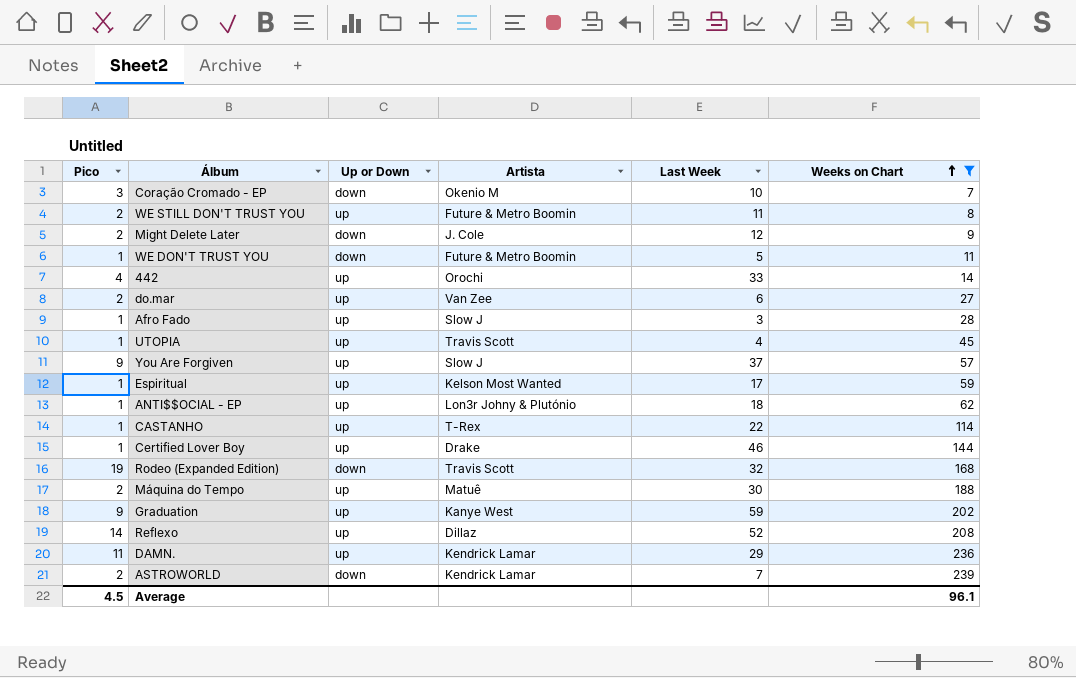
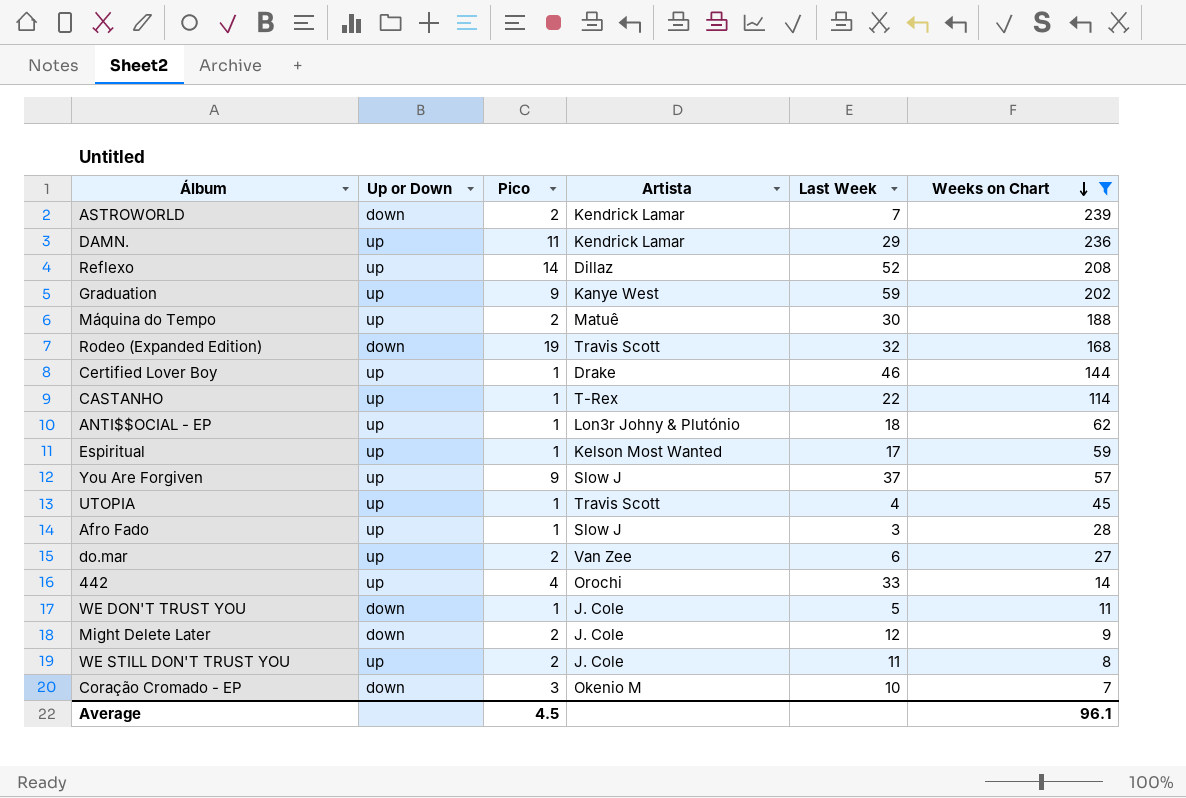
row order: Weeks on Chart ascending -> Weeks on Chart descending
column Pico | position: 1 -> 3
WE DON'T TRUST YOU | Artista: Future & Metro Boomin -> J. Cole
WE STILL DON'T TRUST YOU | Artista: Future & Metro Boomin -> J. Cole

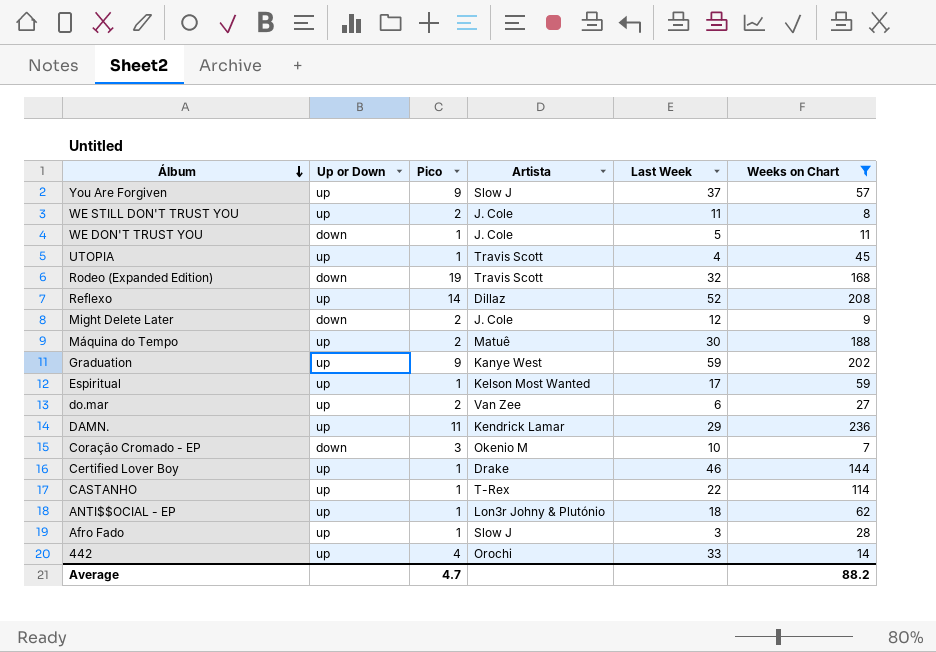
row order: Weeks on Chart descending -> Álbum descending
row ASTROWORLD: down | 2 | Kendrick Lamar | 7 | 239 -> none
Average | Pico: 4.5 -> 4.7
Average | Weeks on Chart: 96.1 -> 88.2

